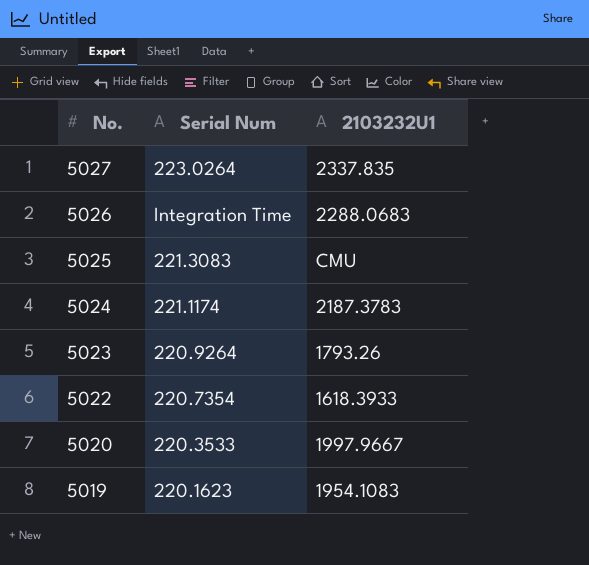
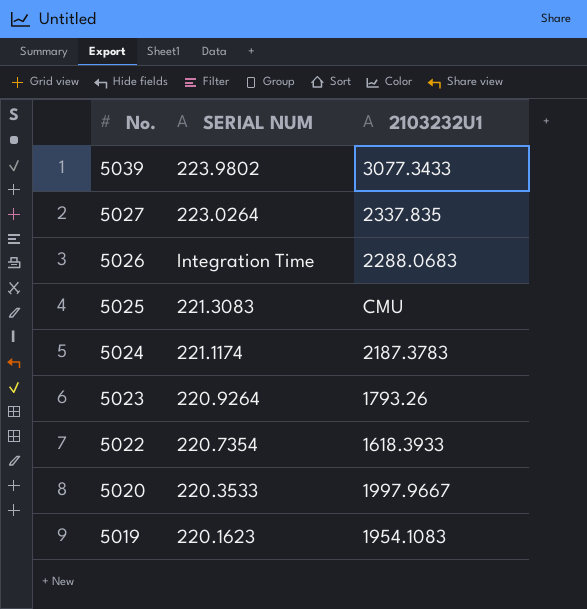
column name: Serial Num -> SERIAL NUM
row 5039: none -> 223.9802 | 3077.3433

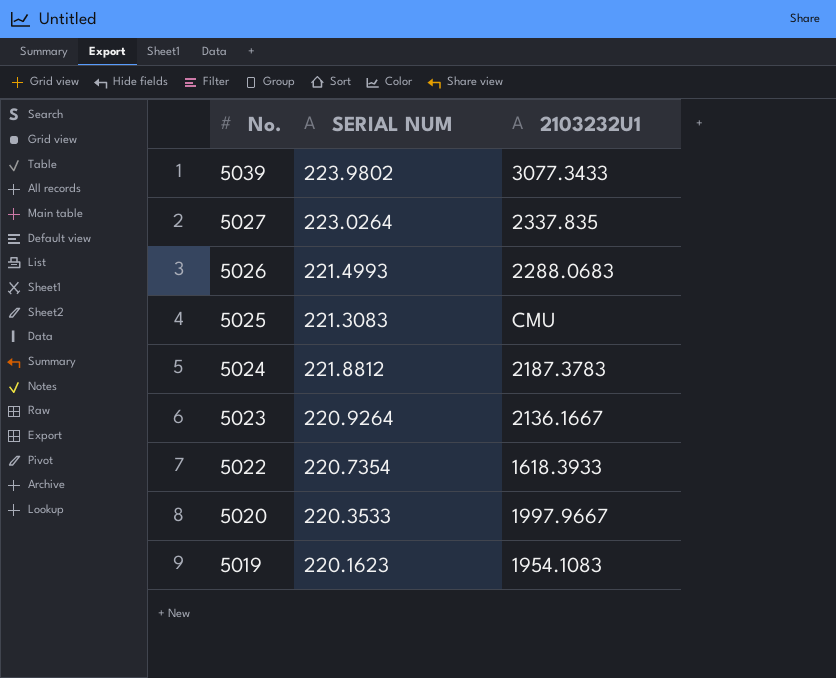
5026 | SERIAL NUM: Integration Time -> 221.4993
5024 | SERIAL NUM: 221.1174 -> 221.8812
5023 | 2103232U1: 1793.26 -> 2136.1667

